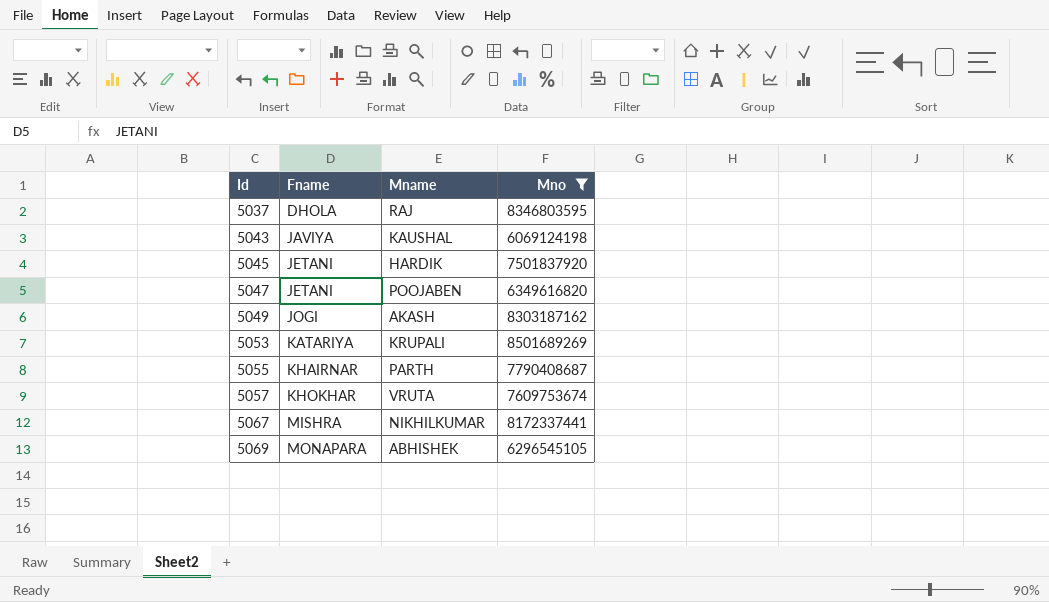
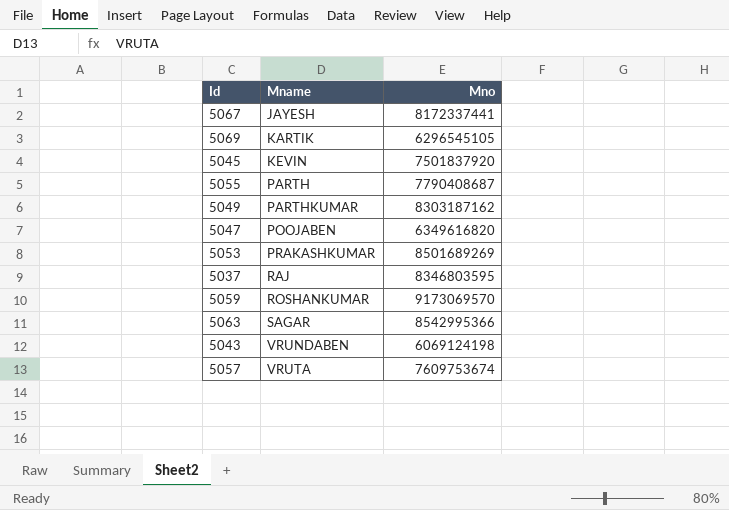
filter: Mno <= 8501689269 -> none
row order: Id ascending -> Mname ascending
column Fname | position: 2 -> none
5067 | Mname: NIKHILKUMAR -> JAYESH
5069 | Mname: ABHISHEK -> KARTIK
5045 | Mname: HARDIK -> KEVIN
5049 | Mname: AKASH -> PARTHKUMAR
5053 | Mname: KRUPALI -> PRAKASHKUMAR
5043 | Mname: KAUSHAL -> VRUNDABEN

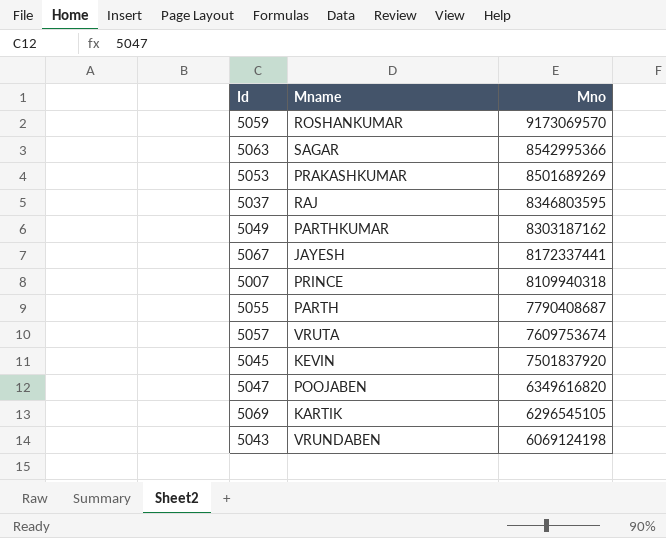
row order: Mname ascending -> Mno descending
row 5007: none -> PRINCE | 8109940318

